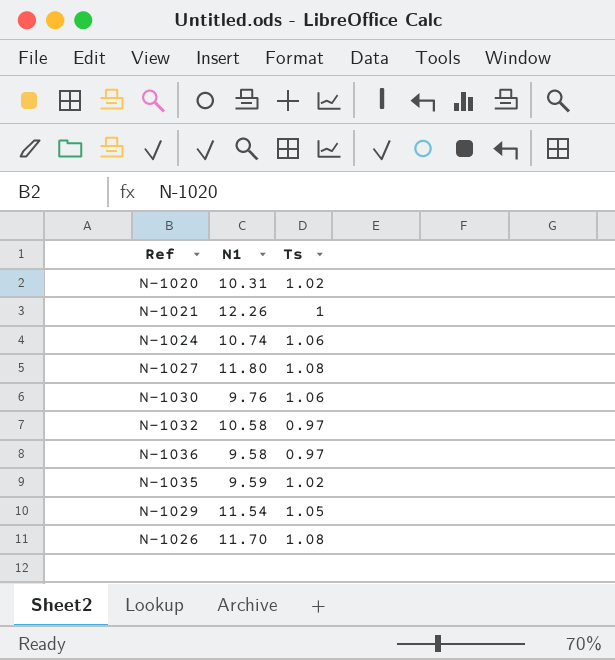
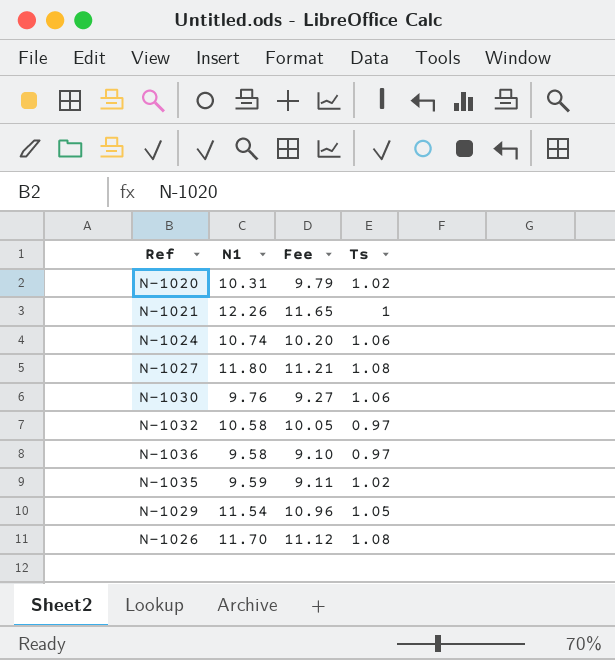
column Fee | formula: none -> [N1] * 0.95

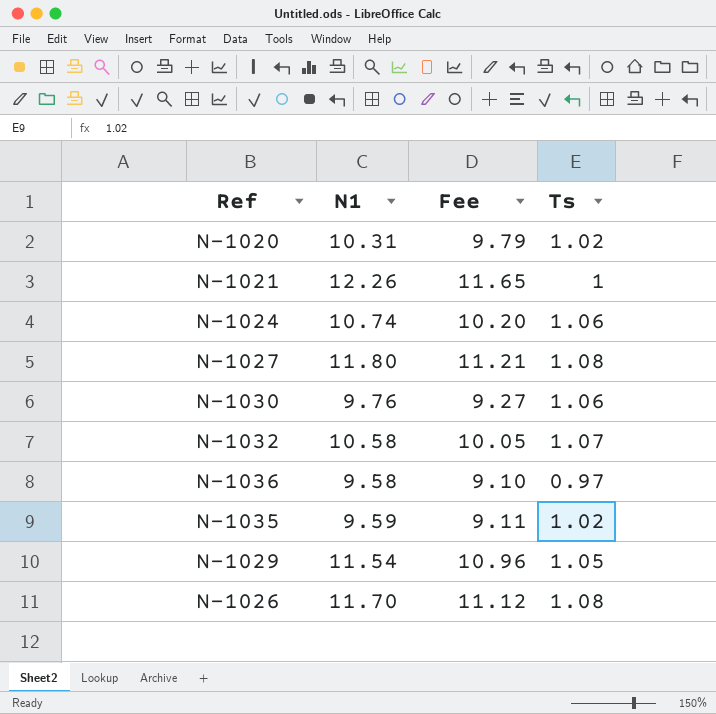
N-1032 | Ts: 0.97 -> 1.07

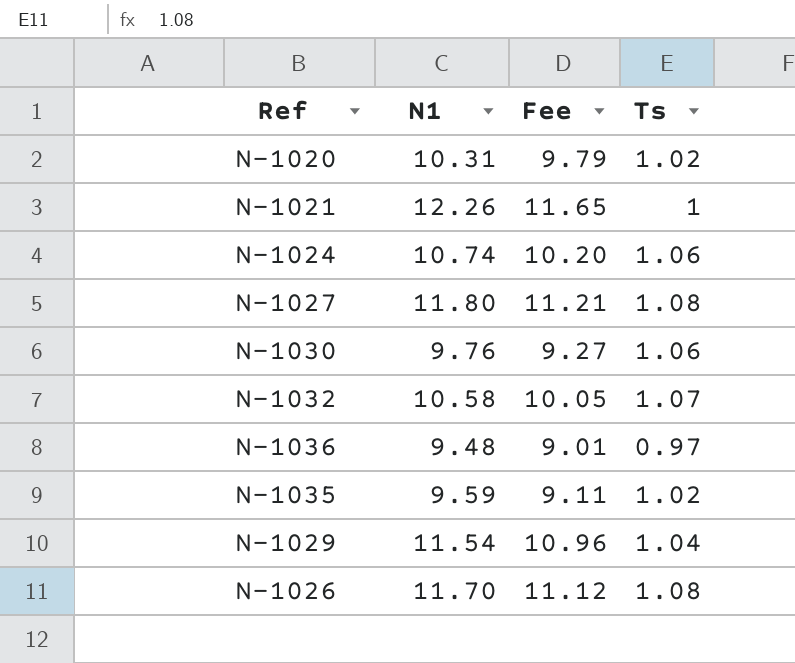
N-1036 | N1: 9.58 -> 9.48
N-1036 | Fee: 9.10 -> 9.01
N-1029 | Ts: 1.05 -> 1.04

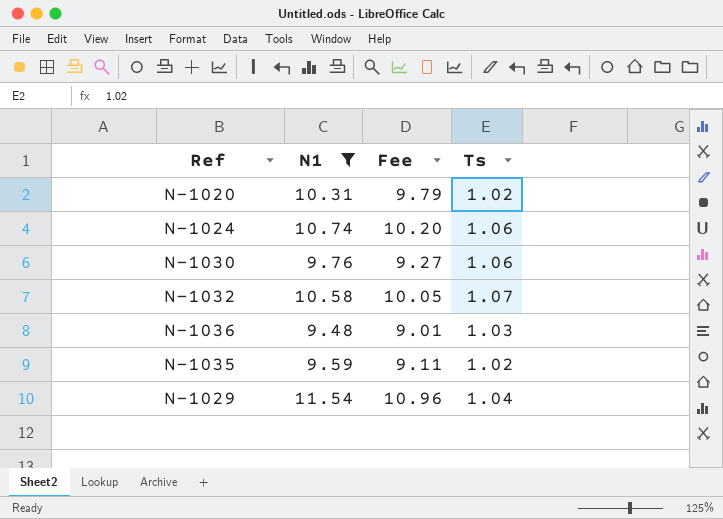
filter: none -> N1 <= 11.54
N-1036 | Ts: 0.97 -> 1.03

